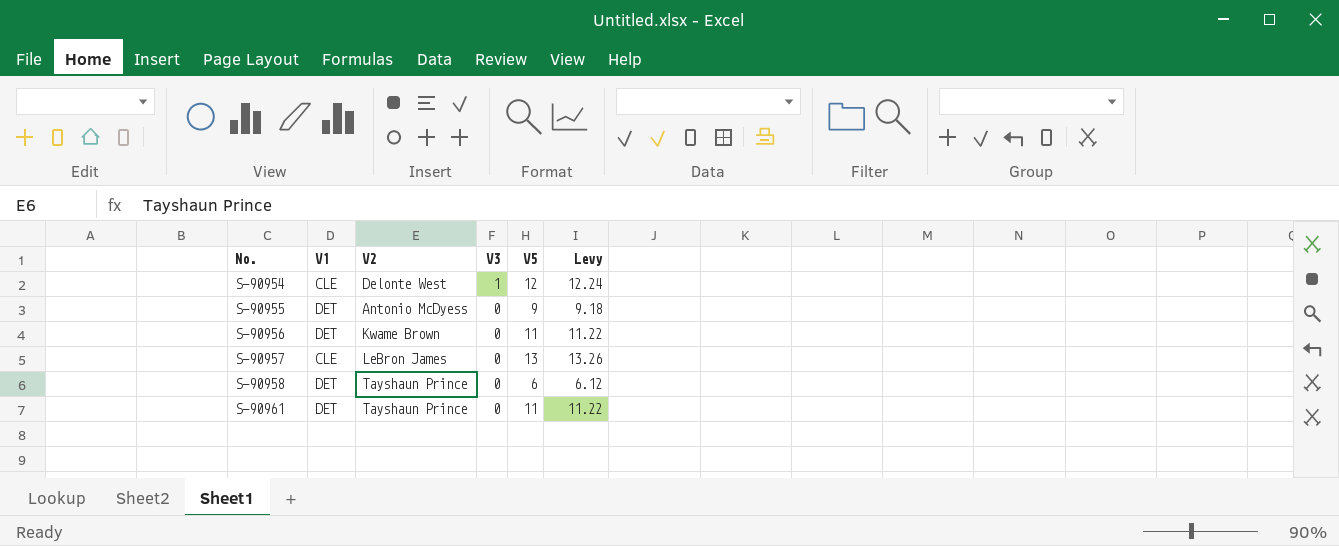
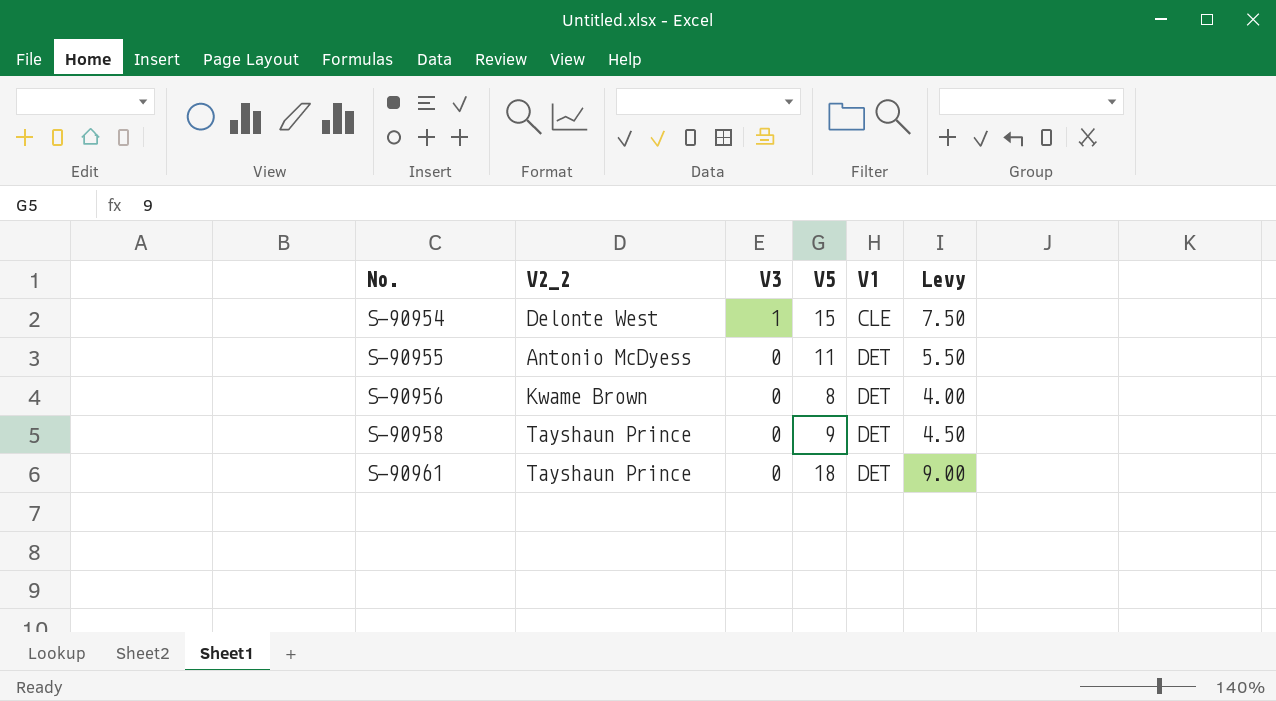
column name: V2 -> V2_2
column V1 | position: 2 -> 5
column Levy | formula: [V5] * 1.02 -> [V5] * 0.5
row S-90957: CLE | LeBron James | 0 | 13 | 13.26 -> none
S-90954 | V5: 12 -> 15
S-90955 | V5: 9 -> 11
S-90956 | V5: 11 -> 8
S-90958 | V5: 6 -> 9
S-90961 | V5: 11 -> 18

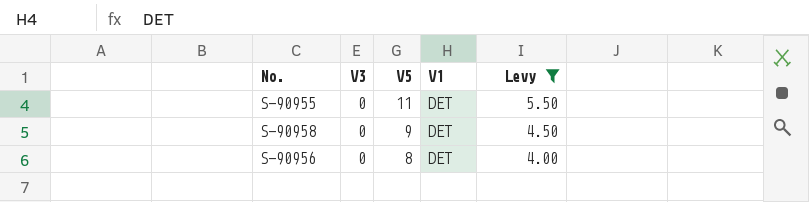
filter: none -> Levy <= 5.50
row order: No. ascending -> V5 descending
column V2_2 | position: 2 -> none

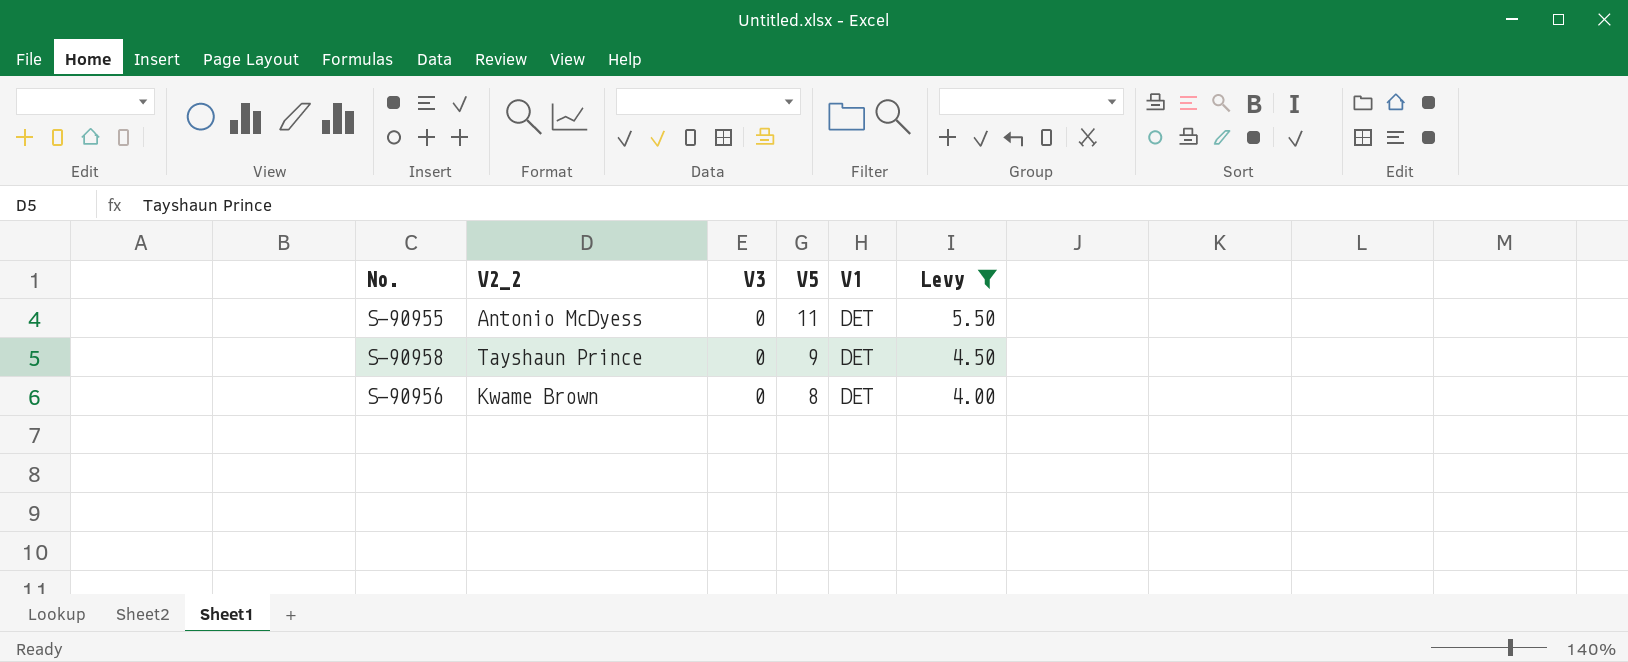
column V2_2 | position: none -> 2

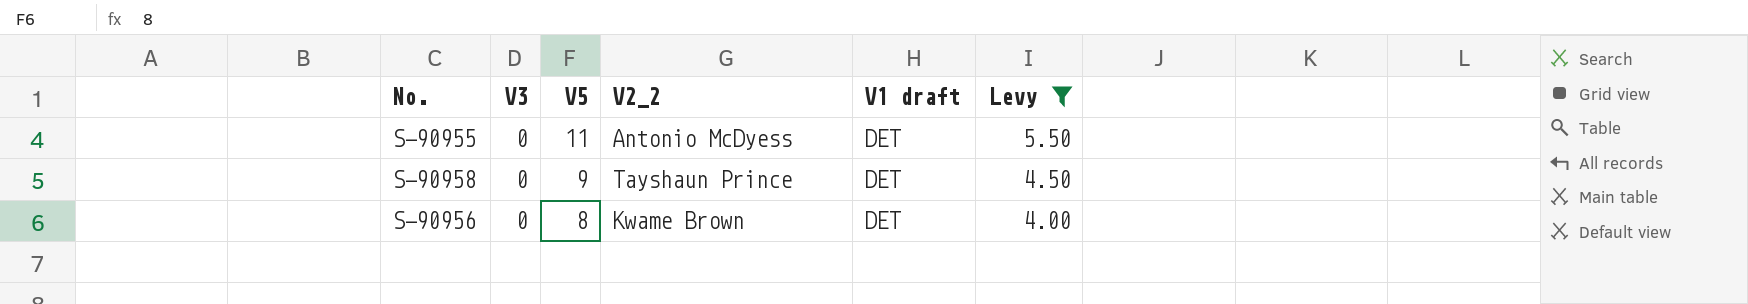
column V2_2 | position: 2 -> 4
column name: V1 -> V1 draft

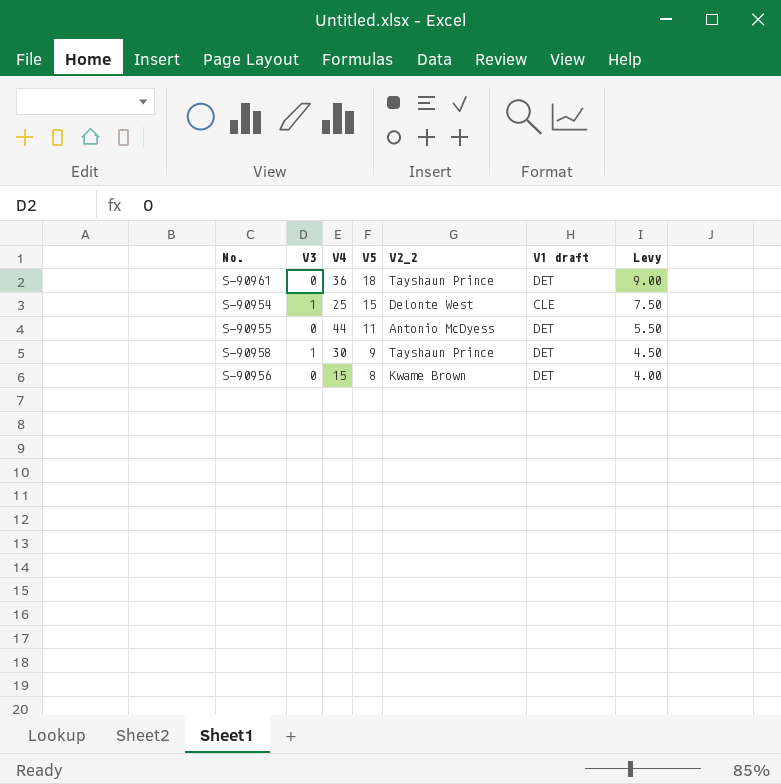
filter: Levy <= 5.50 -> none
column V4 | position: none -> 3
S-90958 | V3: 0 -> 1

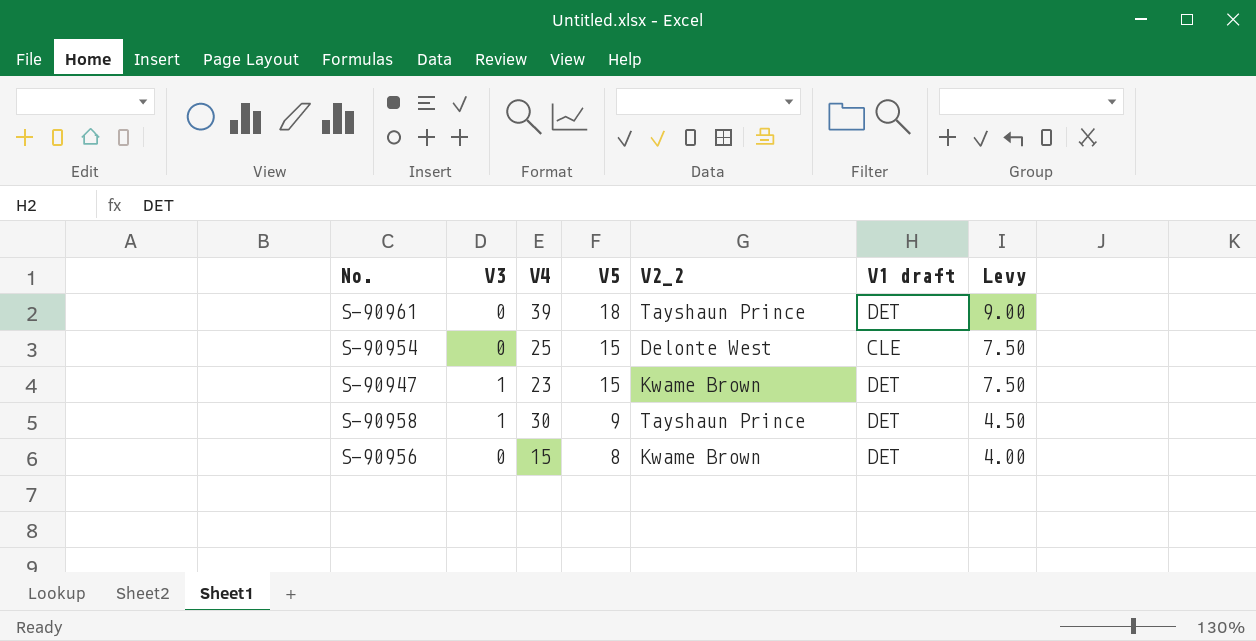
row S-90955: 0 | 44 | 11 | Antonio McDyess | DET | 5.50 -> none
S-90961 | V4: 36 -> 39
S-90954 | V3: 1 -> 0
row S-90947: none -> 1 | 23 | 15 | Kwame Brown | DET | 7.50

